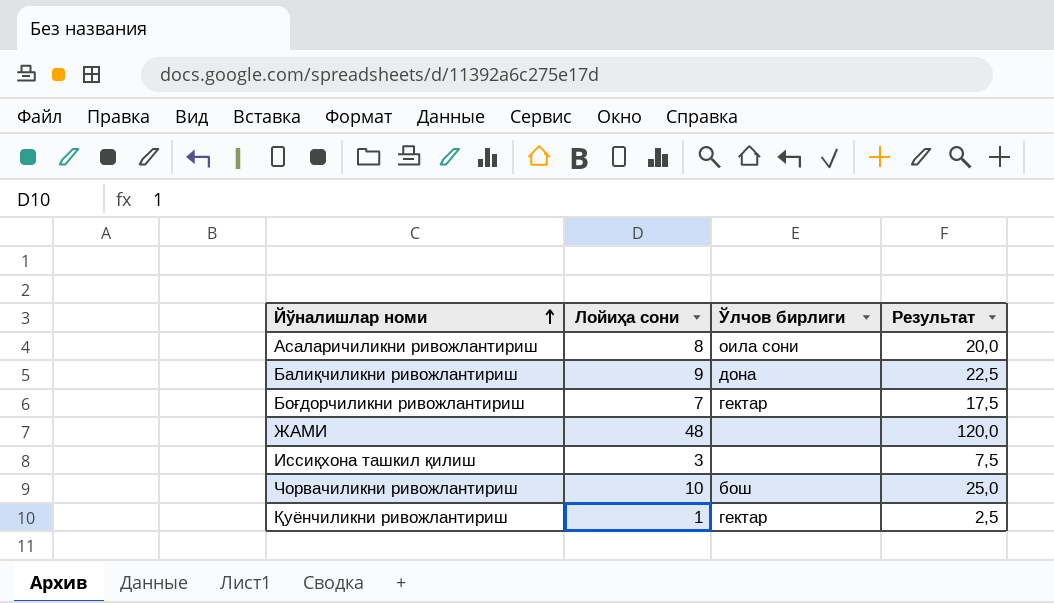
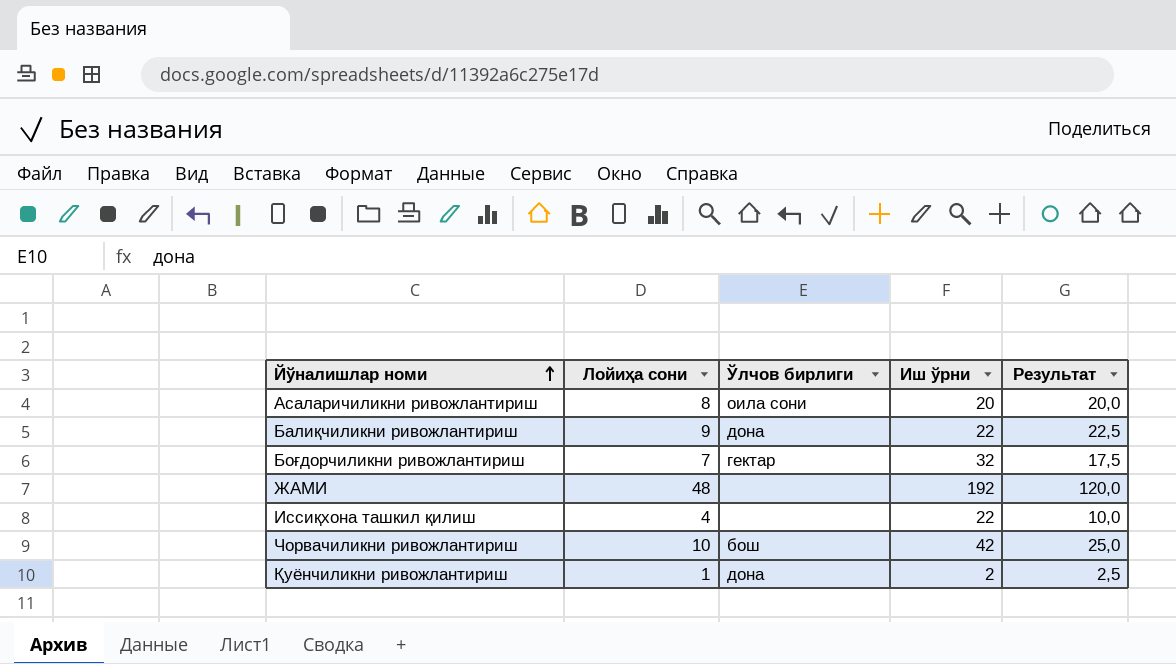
column Иш ўрни | position: none -> 4
Иссиқхона ташкил қилиш | Лойиҳа сони: 3 -> 4
Иссиқхона ташкил қилиш | Результат: 7,5 -> 10,0
Қуёнчиликни ривожлантириш | Ўлчов бирлиги: гектар -> дона

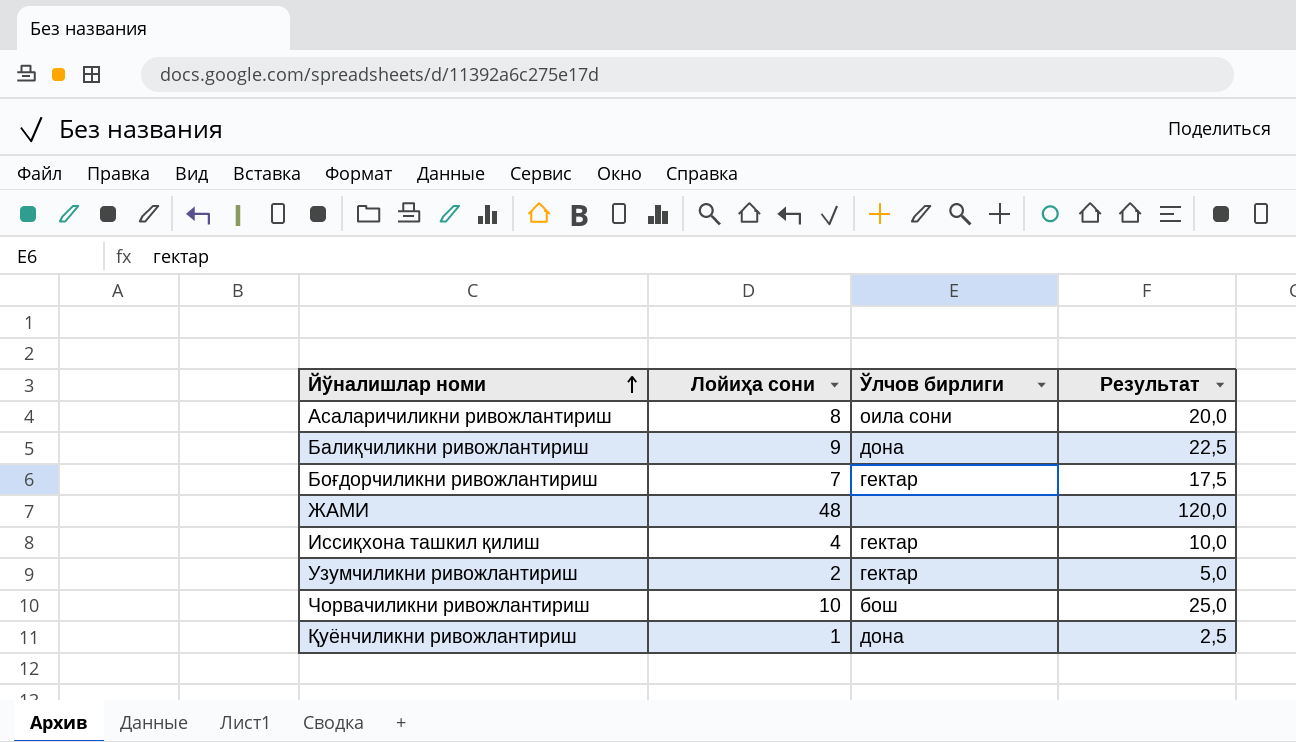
column Иш ўрни | position: 4 -> none
Иссиқхона ташкил қилиш | Ўлчов бирлиги: none -> гектар
row Узумчиликни ривожлантириш: none -> 2 | гектар | 5,0

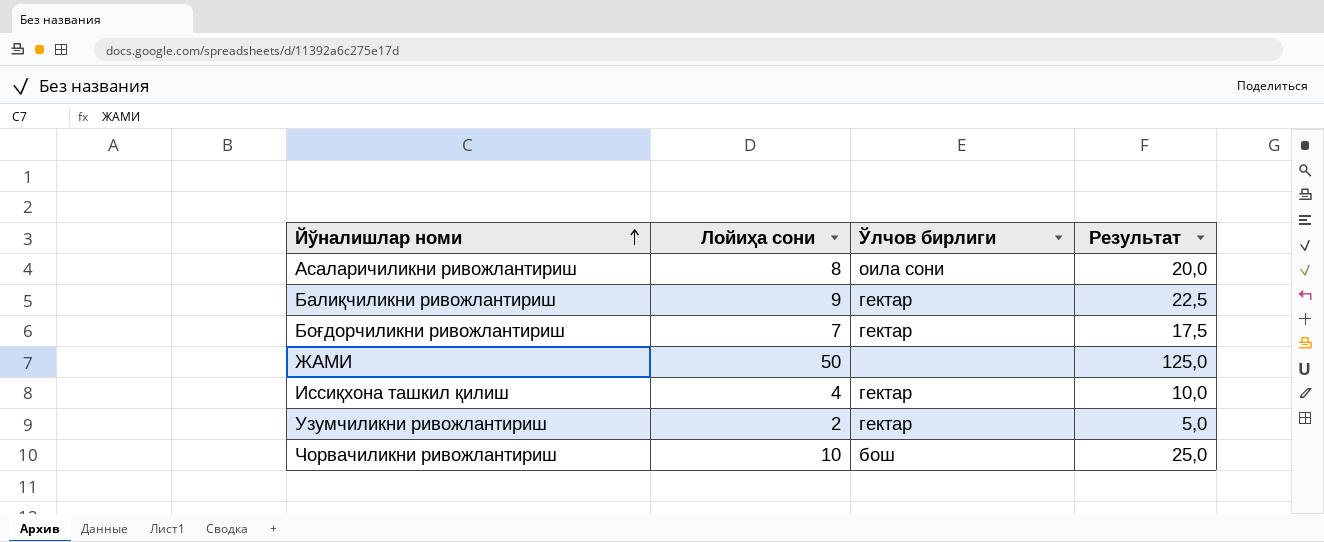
row Қуёнчиликни ривожлантириш: 1 | дона | 2,5 -> none
Балиқчиликни ривожлантириш | Ўлчов бирлиги: дона -> гектар
ЖАМИ | Лойиҳа сони: 48 -> 50
ЖАМИ | Результат: 120,0 -> 125,0

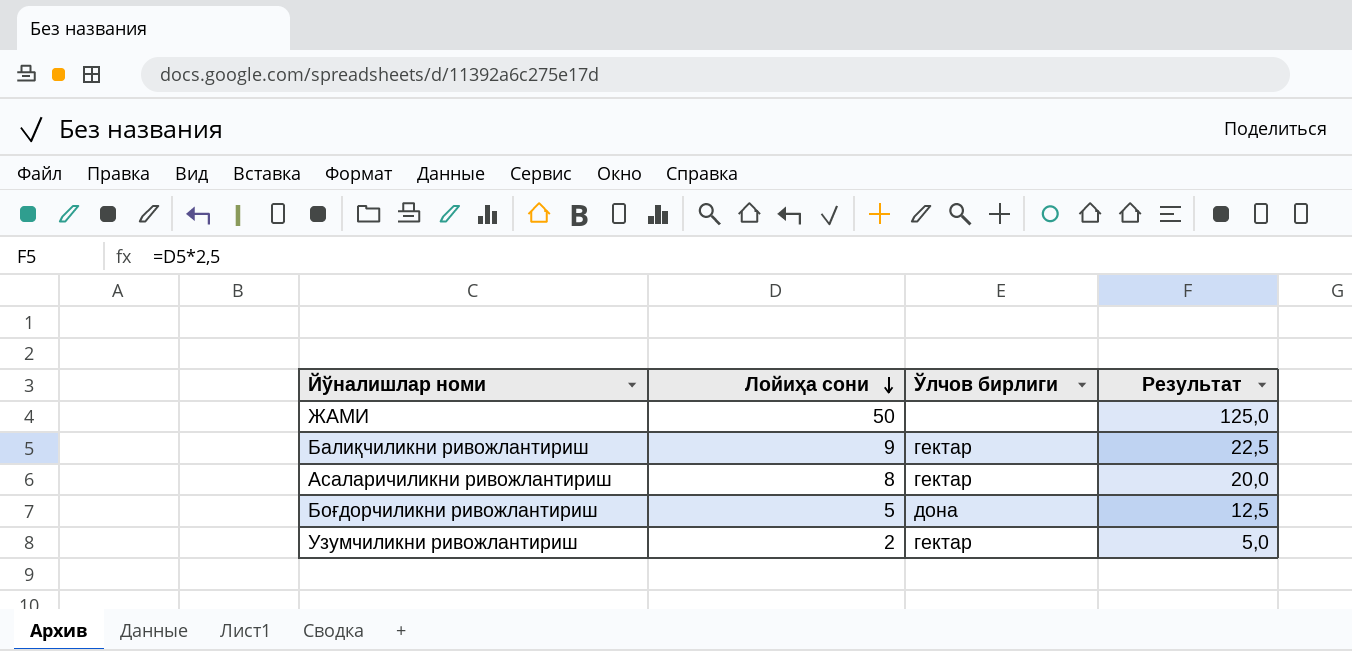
row order: Йўналишлар номи ascending -> Лойиҳа сони descending
row Иссиқхона ташкил қилиш: 4 | гектар | 10,0 -> none
row Чорвачиликни ривожлантириш: 10 | бош | 25,0 -> none
Асаларичиликни ривожлантириш | Ўлчов бирлиги: оила сони -> гектар
Боғдорчиликни ривожлантириш | Лойиҳа сони: 7 -> 5
Боғдорчиликни ривожлантириш | Ўлчов бирлиги: гектар -> дона
Боғдорчиликни ривожлантириш | Результат: 17,5 -> 12,5

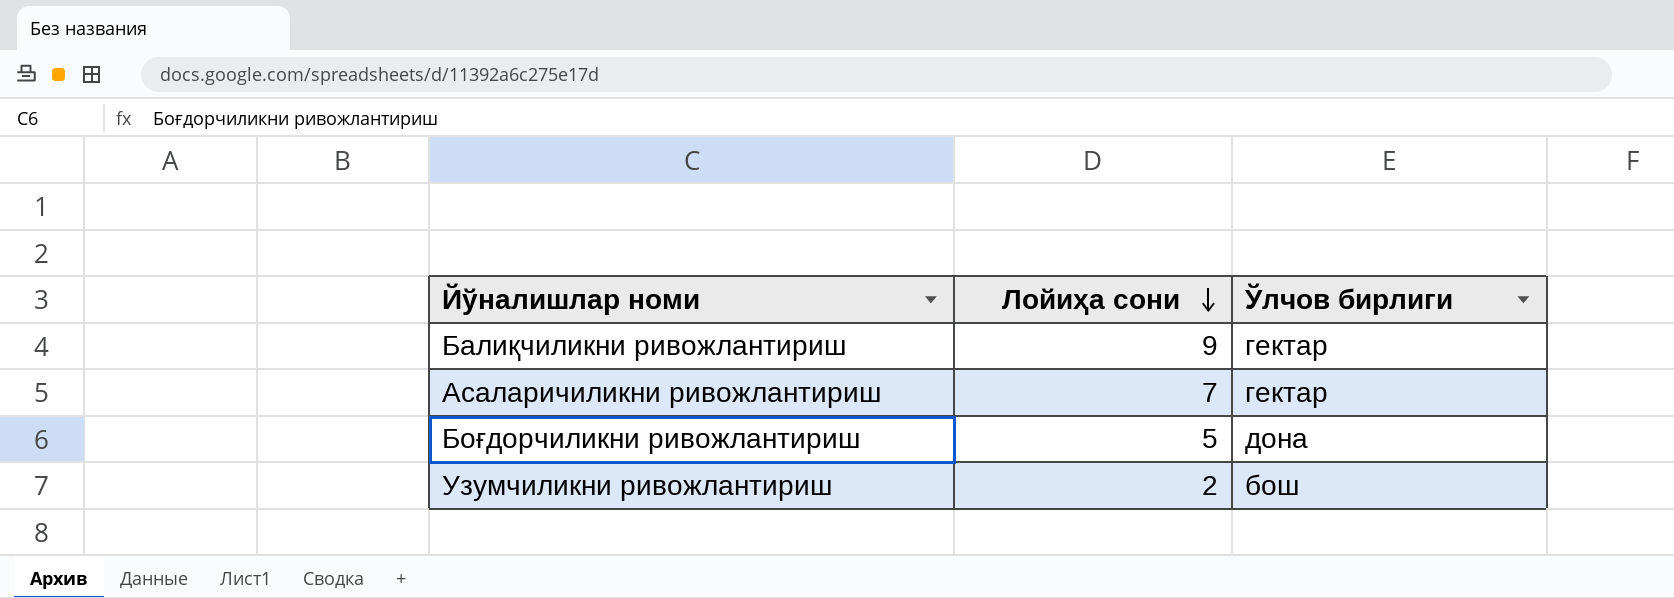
column Результат | formula: [Лойиҳа сони] * 2,5 -> none
row ЖАМИ: 50 | none | 125,0 -> none
Асаларичиликни ривожлантириш | Лойиҳа сони: 8 -> 7
Узумчиликни ривожлантириш | Ўлчов бирлиги: гектар -> бош

